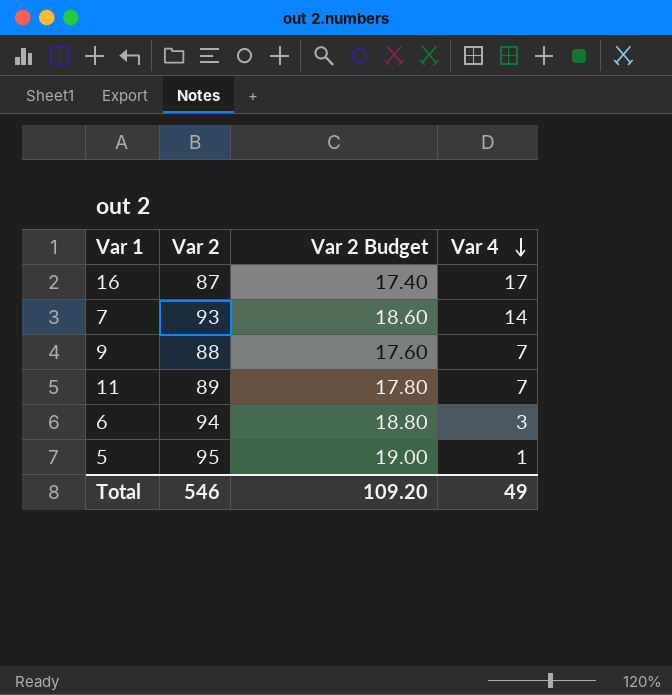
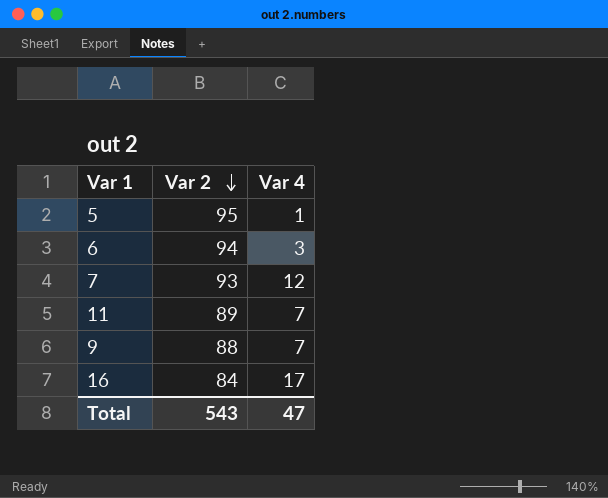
row order: Var 4 descending -> Var 2 descending
column Var 2 Budget | formula: [Var 2] * 0.2 -> none
7 | Var 4: 14 -> 12
16 | Var 2: 87 -> 84
Total | Var 2: 546 -> 543
Total | Var 4: 49 -> 47

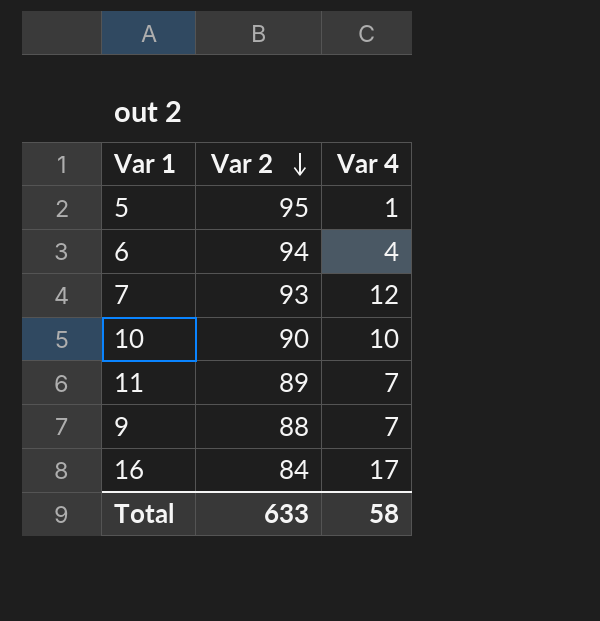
6 | Var 4: 3 -> 4
row 10: none -> 90 | 10
Total | Var 2: 543 -> 633
Total | Var 4: 47 -> 58

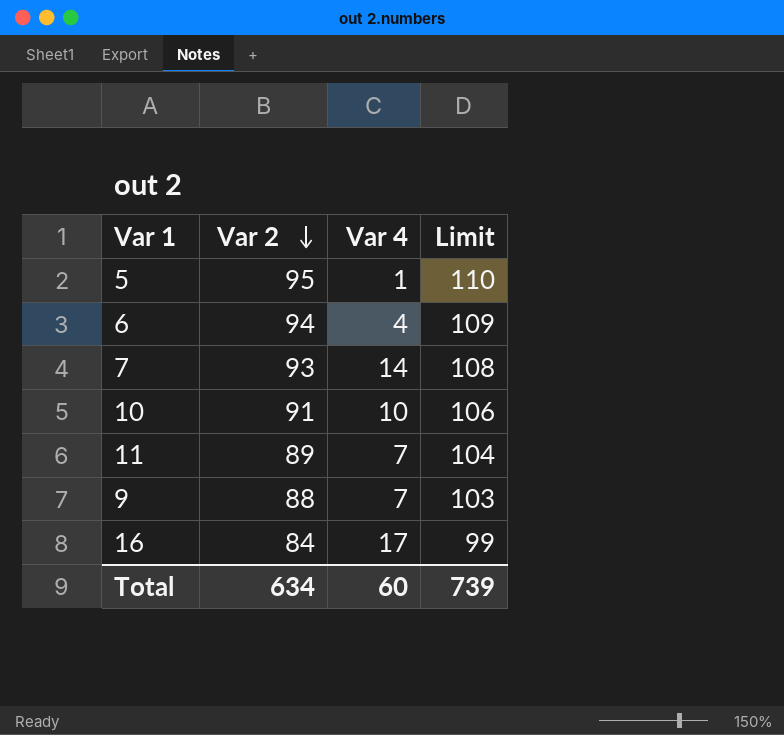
column Limit | formula: none -> [Var 2] + 15
7 | Var 4: 12 -> 14
10 | Var 2: 90 -> 91
Total | Var 2: 633 -> 634
Total | Var 4: 58 -> 60

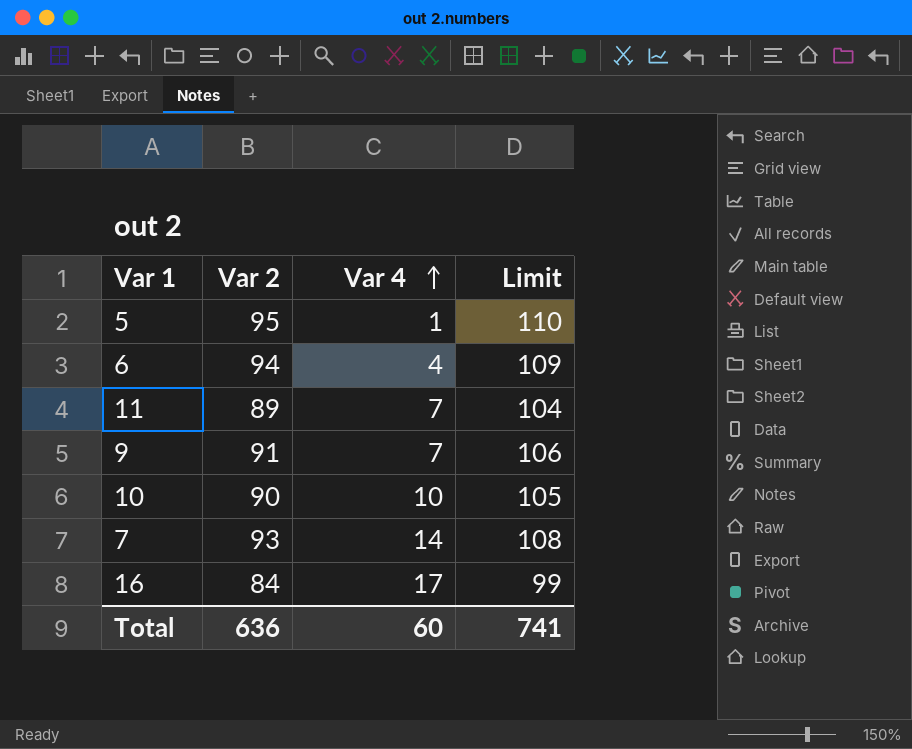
row order: Var 2 descending -> Var 4 ascending
9 | Var 2: 88 -> 91
9 | Limit: 103 -> 106
10 | Var 2: 91 -> 90
10 | Limit: 106 -> 105
Total | Var 2: 634 -> 636
Total | Limit: 739 -> 741

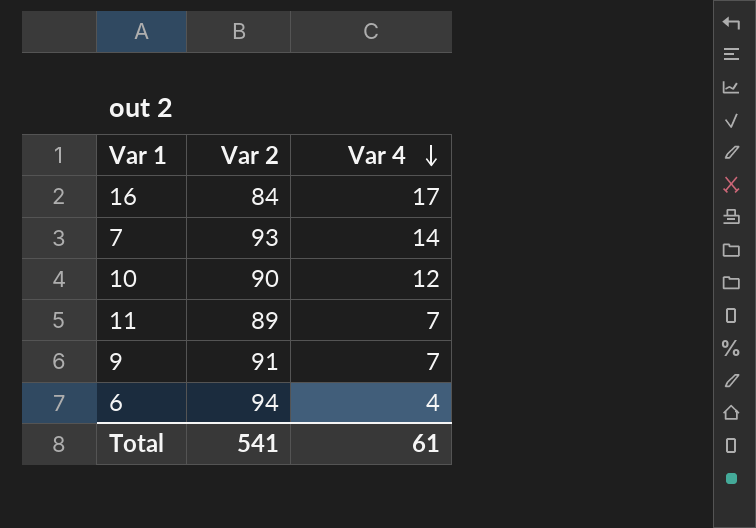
row order: Var 4 ascending -> Var 4 descending
column Limit | formula: [Var 2] + 15 -> none
row 5: 95 | 1 | 110 -> none
10 | Var 4: 10 -> 12
Total | Var 2: 636 -> 541
Total | Var 4: 60 -> 61

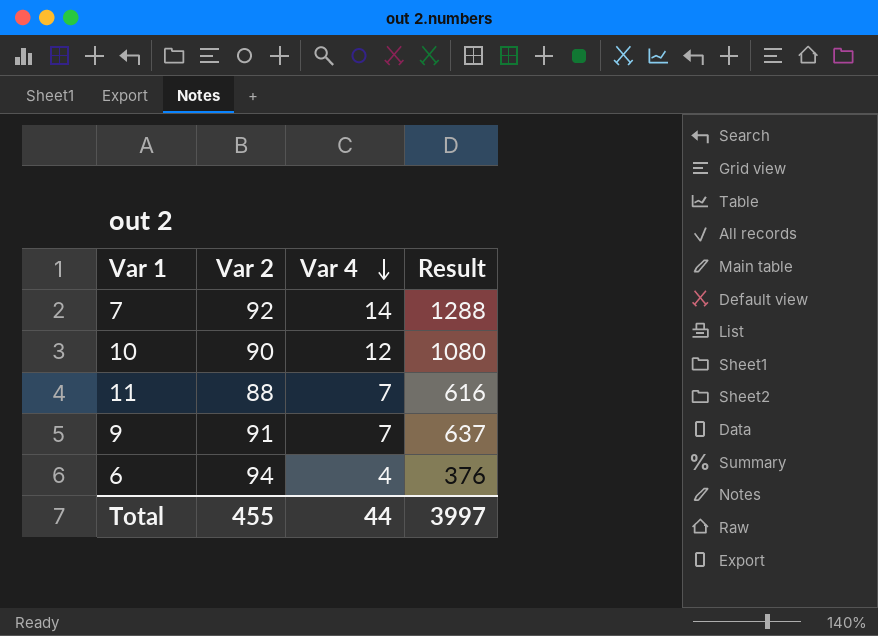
column Result | formula: none -> [Var 2] * [Var 4]
row 16: 84 | 17 -> none
7 | Var 2: 93 -> 92
11 | Var 2: 89 -> 88
Total | Var 2: 541 -> 455
Total | Var 4: 61 -> 44

